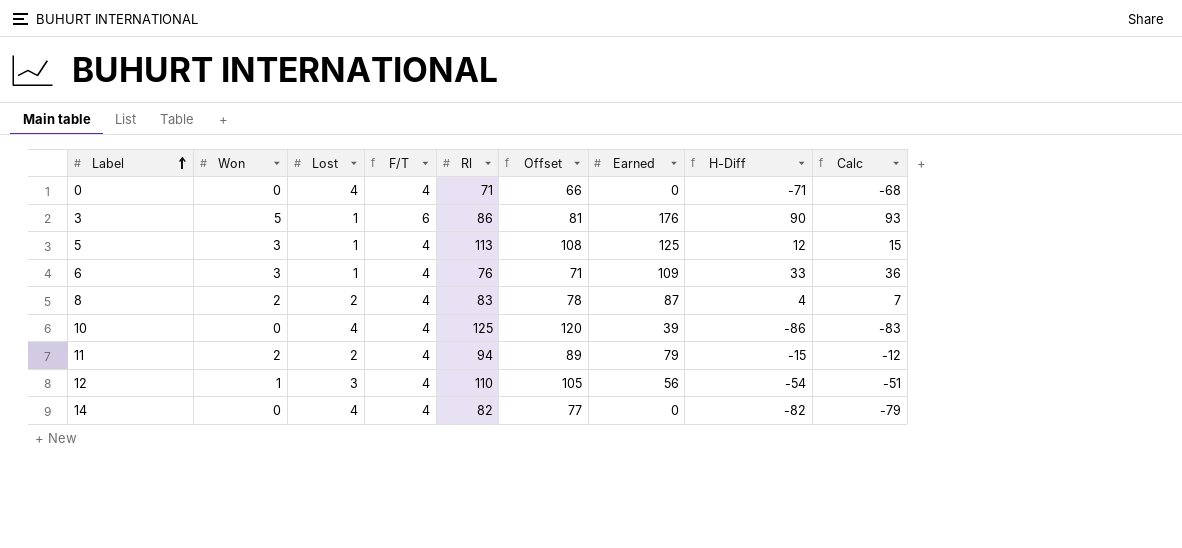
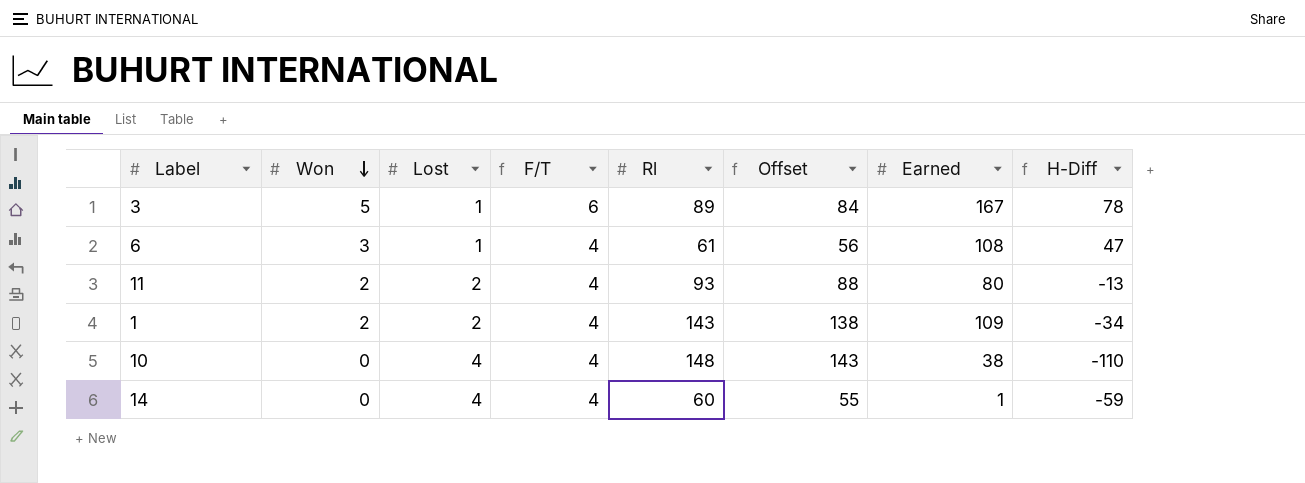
row order: Label ascending -> Won descending
column Calc | formula: [H-Diff] + 3 -> none
row 0: 0 | 4 | 4 | 71 | 66 | 0 | -71 | -68 -> none
row 5: 3 | 1 | 4 | 113 | 108 | 125 | 12 | 15 -> none
row 8: 2 | 2 | 4 | 83 | 78 | 87 | 4 | 7 -> none
row 12: 1 | 3 | 4 | 110 | 105 | 56 | -54 | -51 -> none
3 | Rl: 86 -> 89
3 | Offset: 81 -> 84
3 | Earned: 176 -> 167
3 | H-Diff: 90 -> 78
6 | Rl: 76 -> 61
6 | Offset: 71 -> 56
6 | Earned: 109 -> 108
6 | H-Diff: 33 -> 47
11 | Rl: 94 -> 93
11 | Offset: 89 -> 88
11 | Earned: 79 -> 80
11 | H-Diff: -15 -> -13
row 1: none -> 2 | 2 | 4 | 143 | 138 | 109 | -34
10 | Rl: 125 -> 148
10 | Offset: 120 -> 143
10 | Earned: 39 -> 38
10 | H-Diff: -86 -> -110
14 | Rl: 82 -> 60
14 | Offset: 77 -> 55
14 | Earned: 0 -> 1
14 | H-Diff: -82 -> -59

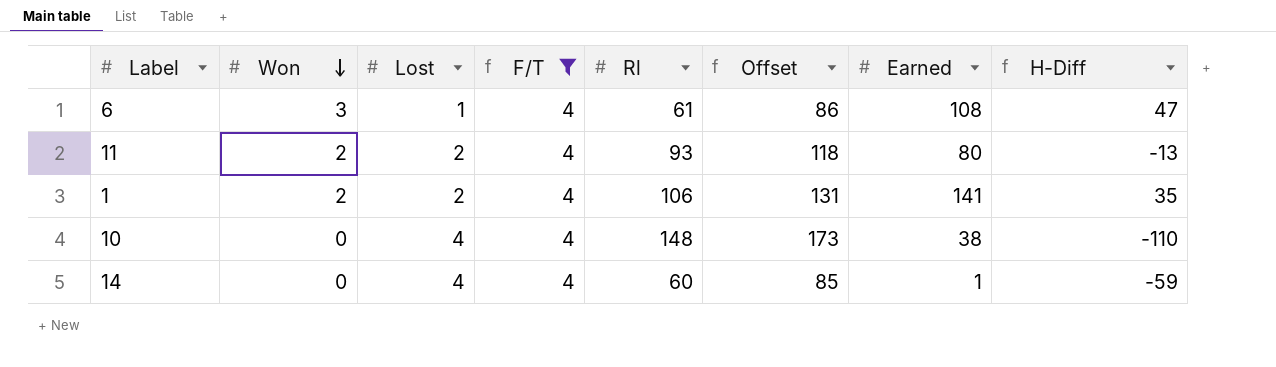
filter: none -> F/T = 4
column Offset | formula: [Rl] - 5 -> [Rl] + 25
1 | Rl: 143 -> 106
1 | Earned: 109 -> 141
1 | H-Diff: -34 -> 35

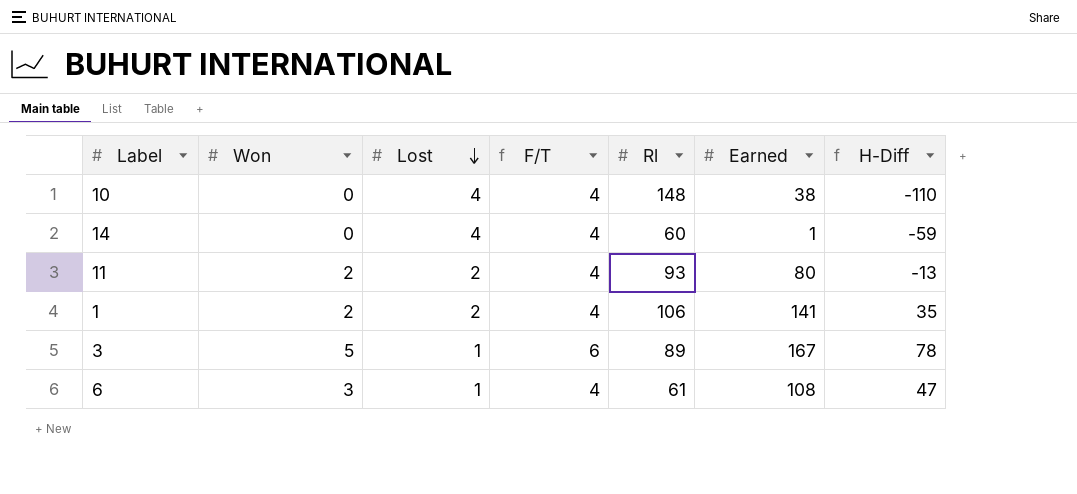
filter: F/T = 4 -> none
row order: Won descending -> Lost descending
column Offset | formula: [Rl] + 25 -> none

